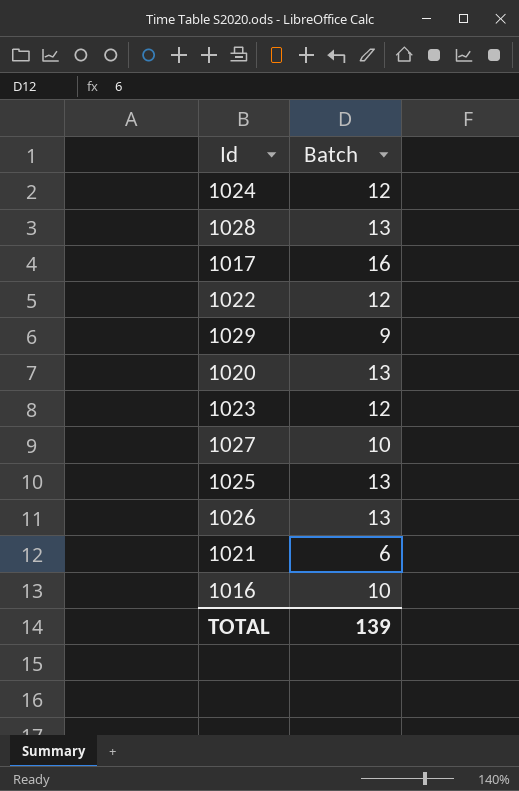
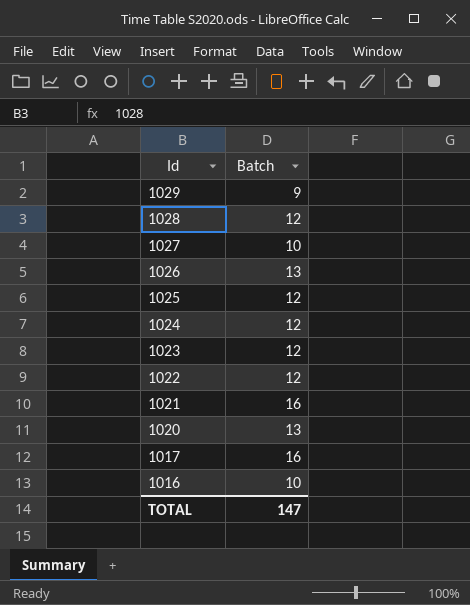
row order: none -> Id descending
1028 | Batch: 13 -> 12
1025 | Batch: 13 -> 12
1021 | Batch: 6 -> 16
TOTAL | Batch: 139 -> 147

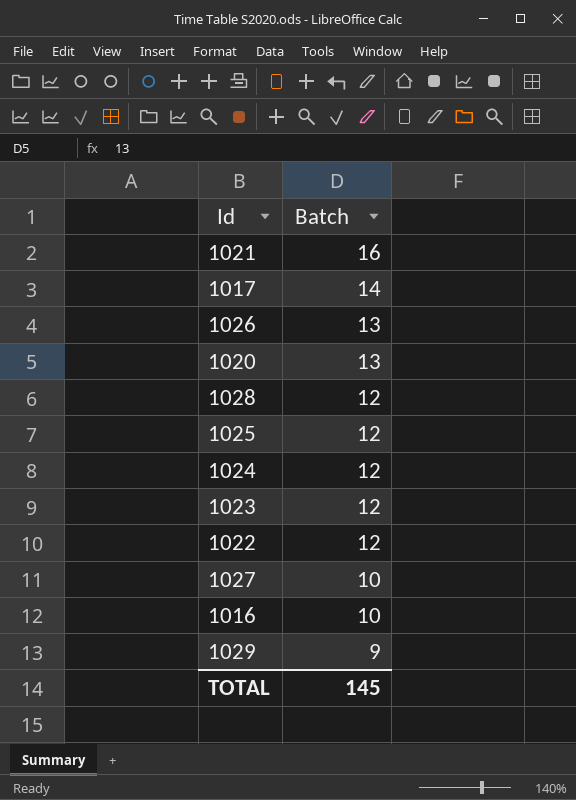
row order: Id descending -> Batch descending
1017 | Batch: 16 -> 14
TOTAL | Batch: 147 -> 145

